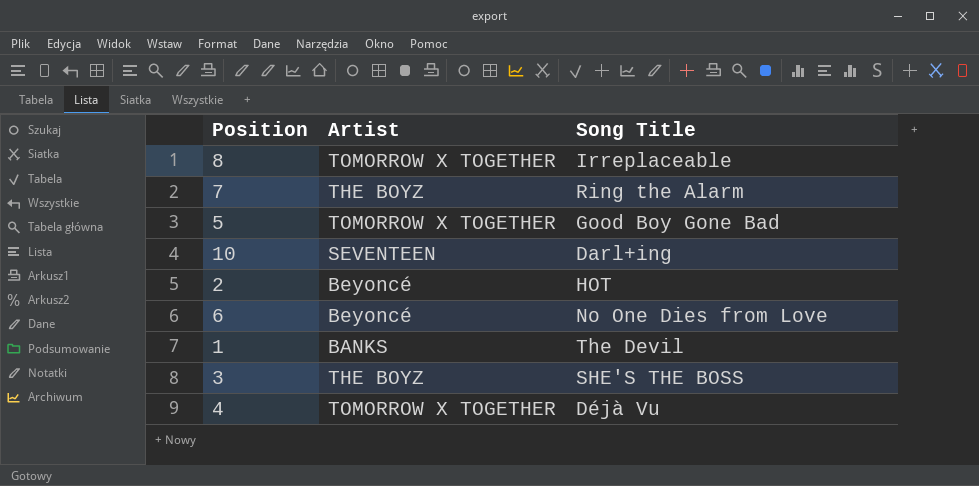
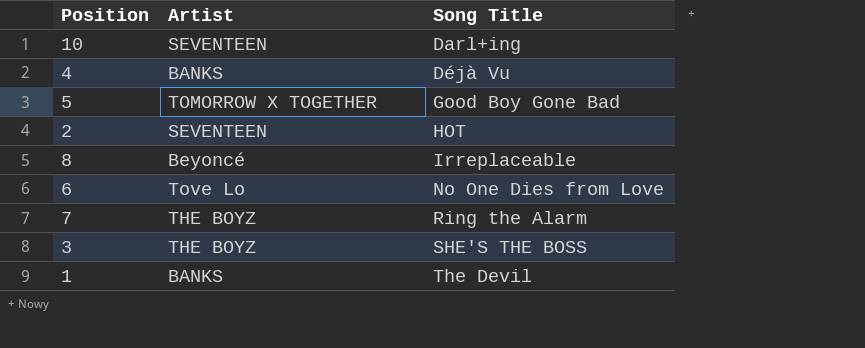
row order: none -> Song Title ascending
4 | Artist: TOMORROW X TOGETHER -> BANKS
2 | Artist: Beyoncé -> SEVENTEEN
8 | Artist: TOMORROW X TOGETHER -> Beyoncé
6 | Artist: Beyoncé -> Tove Lo

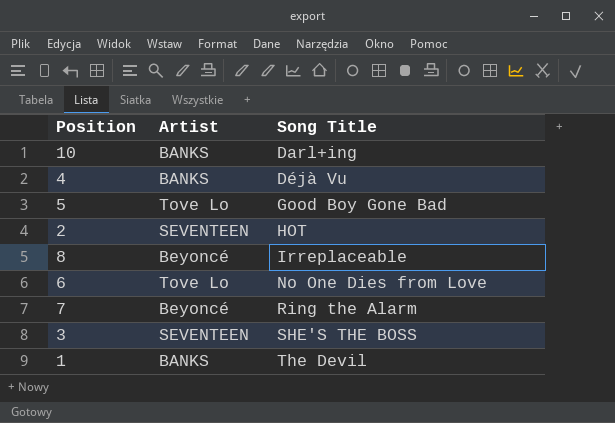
10 | Artist: SEVENTEEN -> BANKS
5 | Artist: TOMORROW X TOGETHER -> Tove Lo
7 | Artist: THE BOYZ -> Beyoncé
3 | Artist: THE BOYZ -> SEVENTEEN

